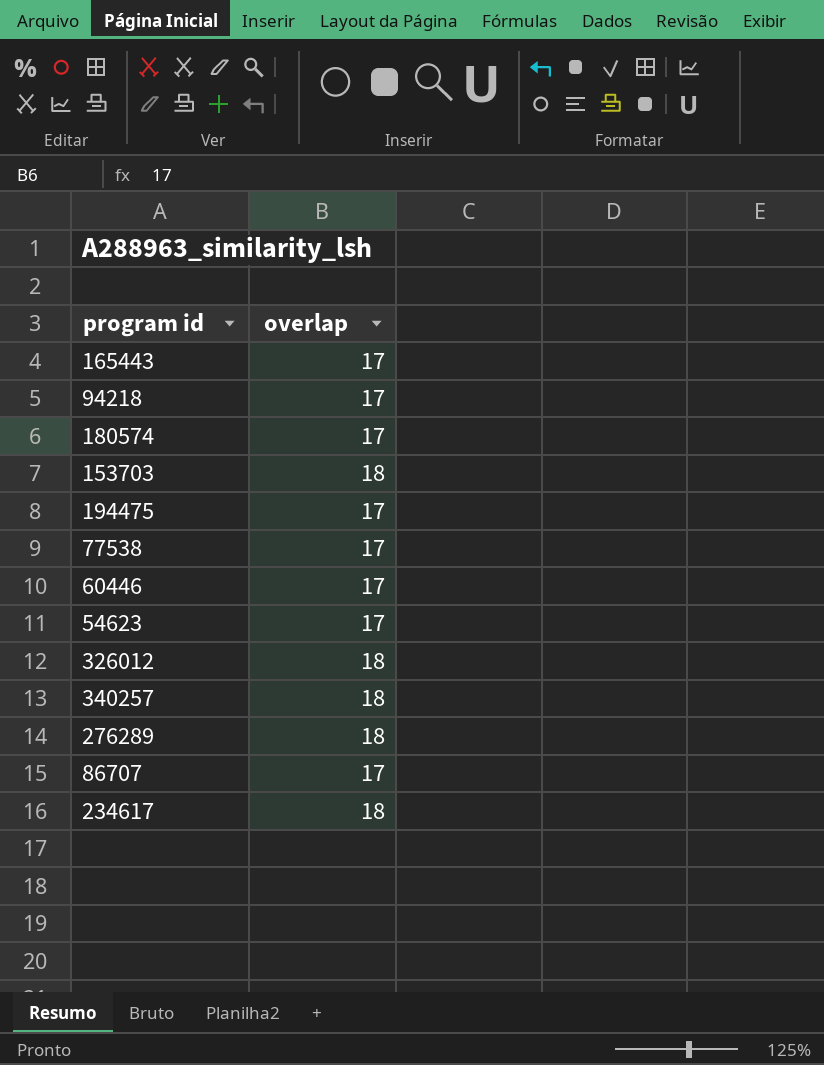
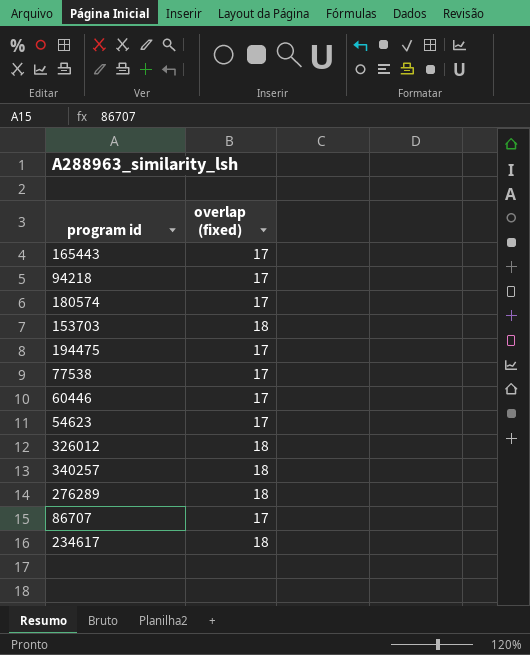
column name: overlap -> overlap (fixed)

